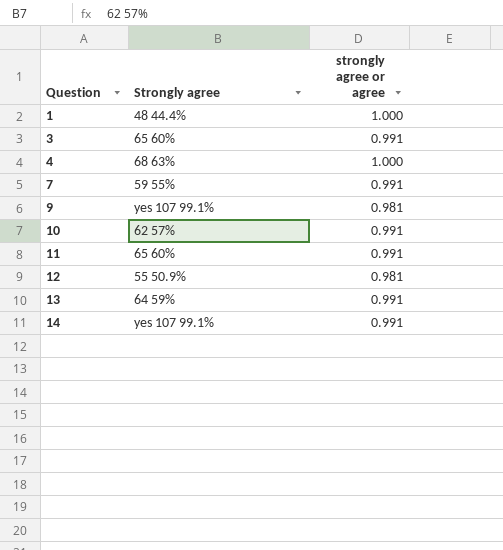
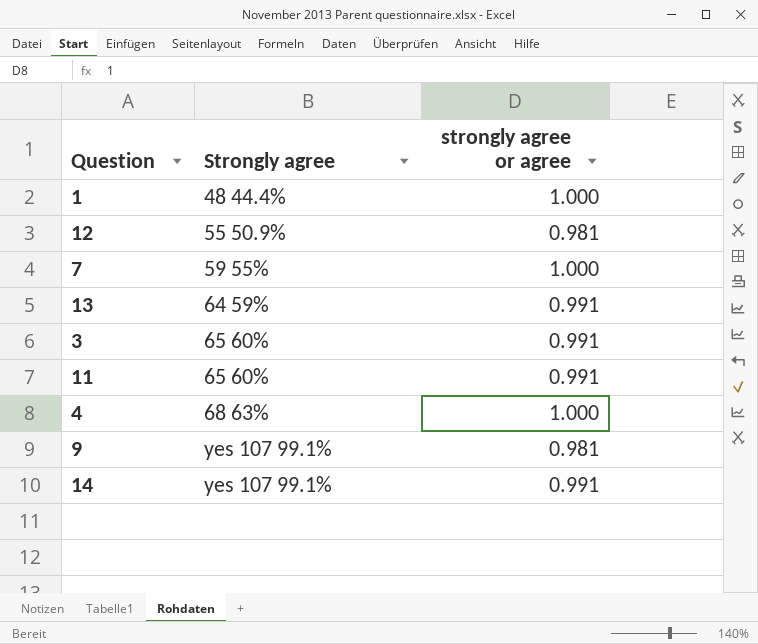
row order: Question ascending -> Strongly agree ascending
row 10: 62 57% | 0.991 -> none
7 | strongly agree or agree: 0.991 -> 1.000

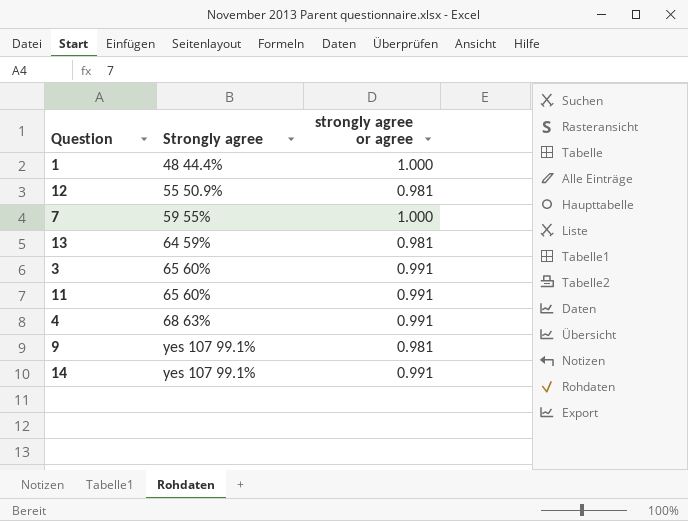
13 | strongly agree or agree: 0.991 -> 0.981
4 | strongly agree or agree: 1.000 -> 0.991

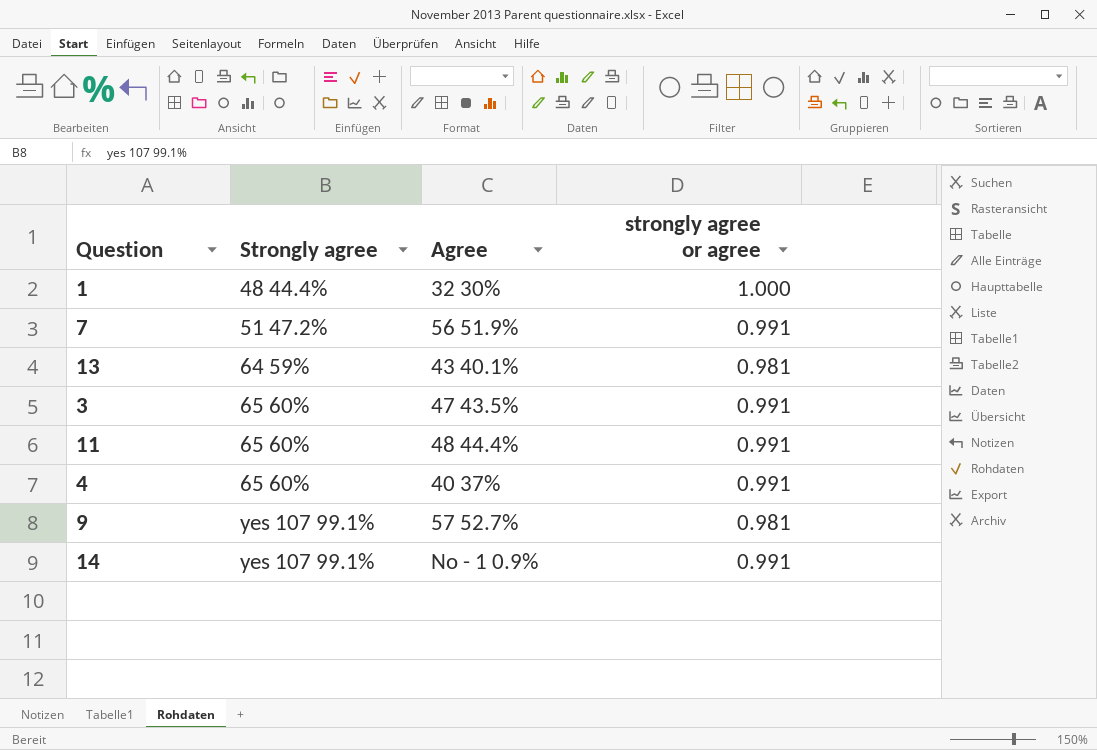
column Agree | position: none -> 3
row 12: 55 50.9% | 0.981 -> none
7 | Strongly agree: 59 55% -> 51 47.2%
7 | strongly agree or agree: 1.000 -> 0.991
4 | Strongly agree: 68 63% -> 65 60%

